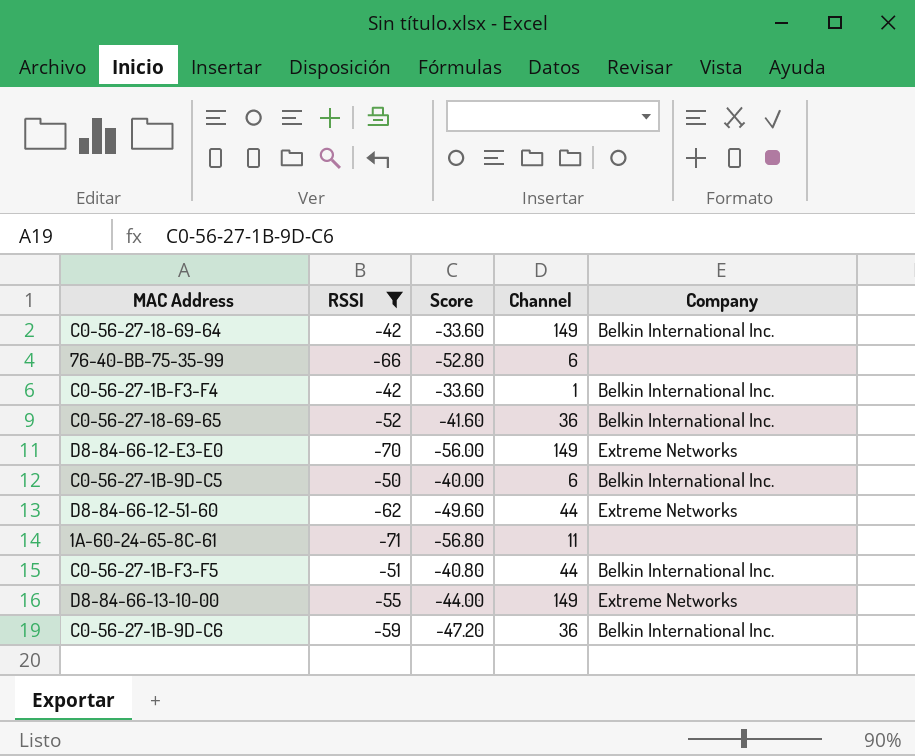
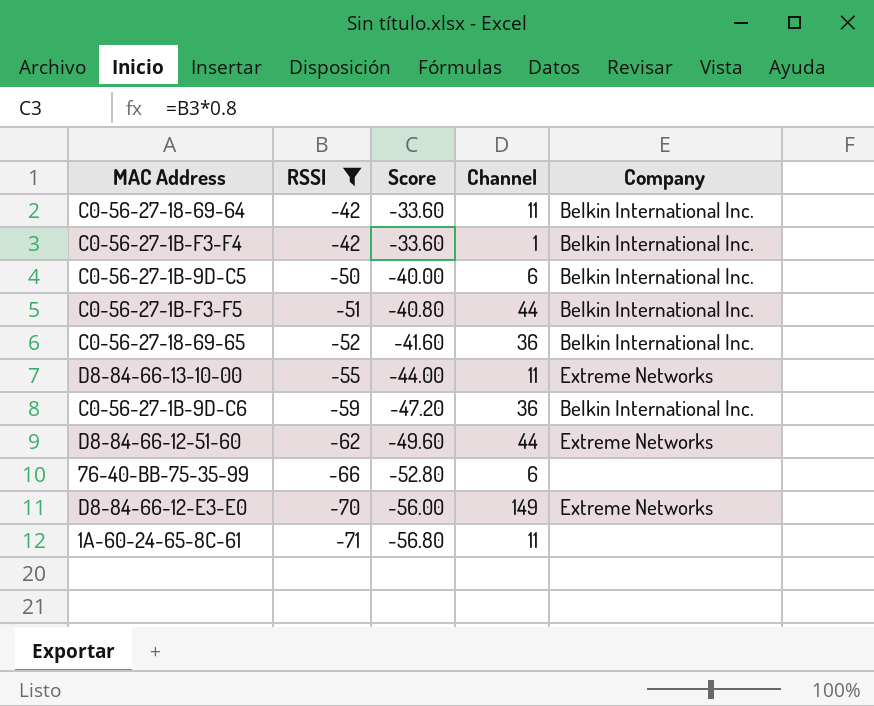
row order: none -> RSSI descending
C0-56-27-18-69-64 | Channel: 149 -> 11
D8-84-66-13-10-00 | Channel: 149 -> 11

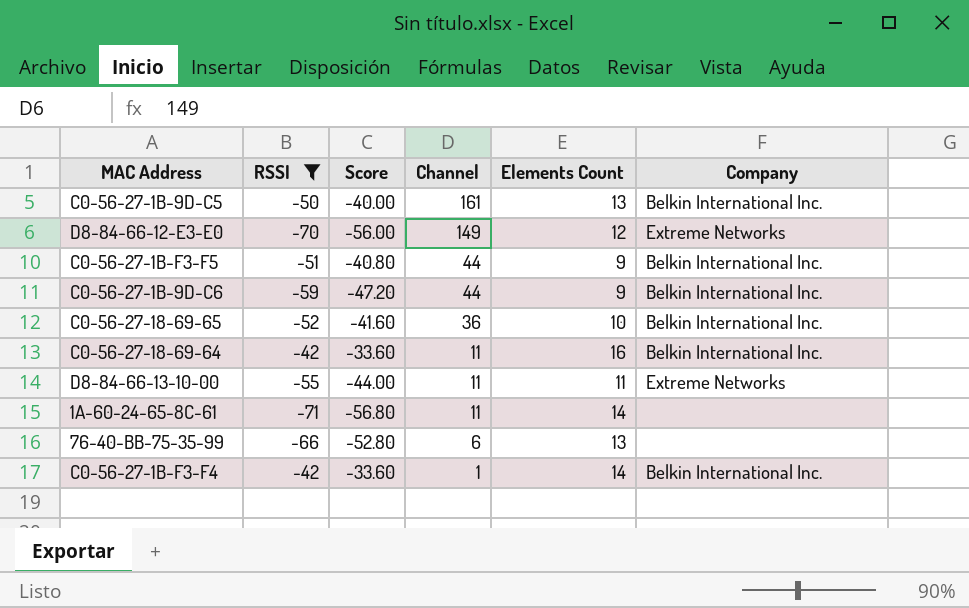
row order: RSSI descending -> Channel descending
column Elements Count | position: none -> 5
row D8-84-66-12-51-60: -62 | -49.60 | 44 | Extreme Networks -> none
C0-56-27-1B-9D-C5 | Channel: 6 -> 161
C0-56-27-1B-9D-C6 | Channel: 36 -> 44

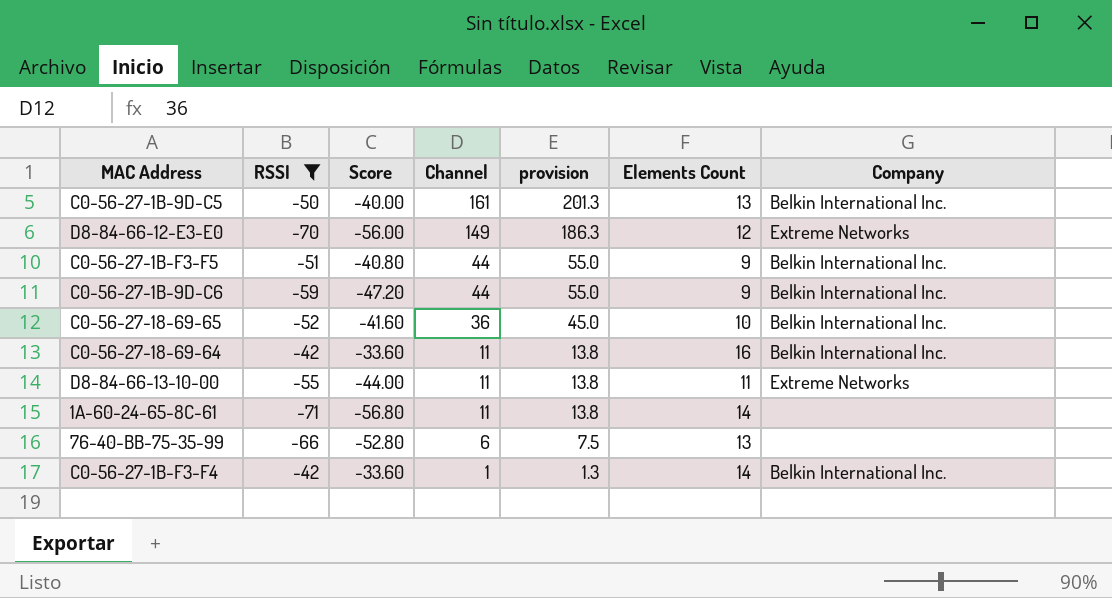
column provision | formula: none -> [Channel] * 1.25

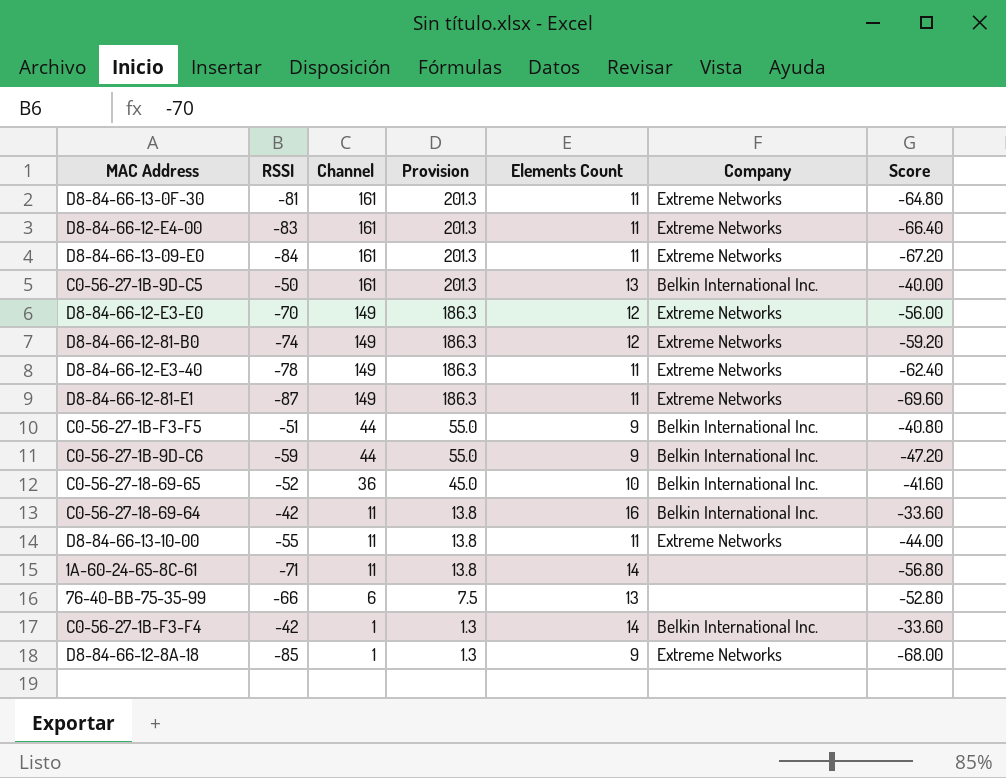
filter: RSSI >= -71 -> none
column name: provision -> Provision
column Score | position: 3 -> 7

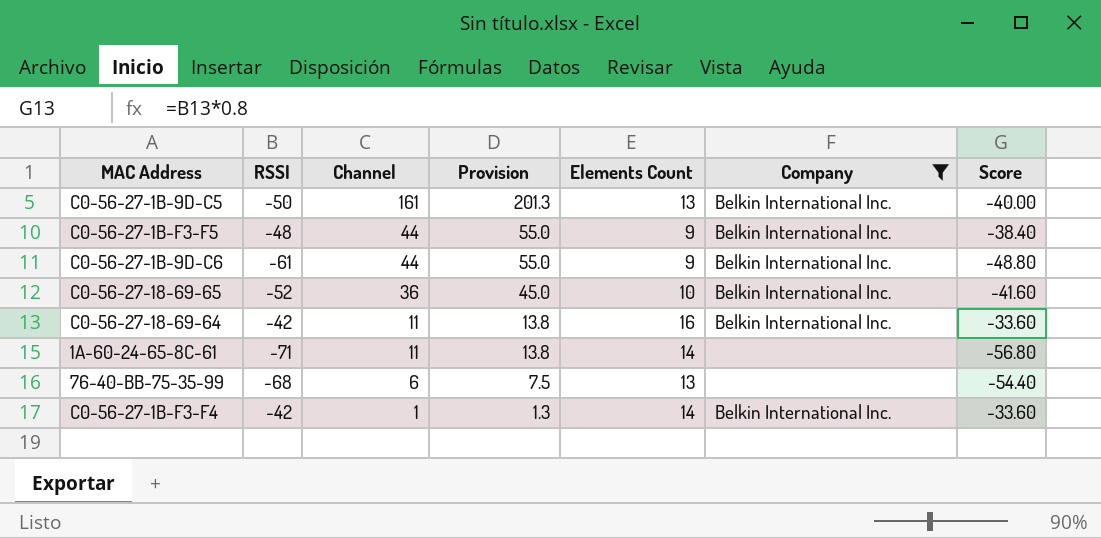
filter: none -> Company != Extreme Networks
C0-56-27-1B-F3-F5 | RSSI: -51 -> -48
C0-56-27-1B-F3-F5 | Score: -40.80 -> -38.40
C0-56-27-1B-9D-C6 | RSSI: -59 -> -61
C0-56-27-1B-9D-C6 | Score: -47.20 -> -48.80
76-40-BB-75-35-99 | RSSI: -66 -> -68
76-40-BB-75-35-99 | Score: -52.80 -> -54.40

